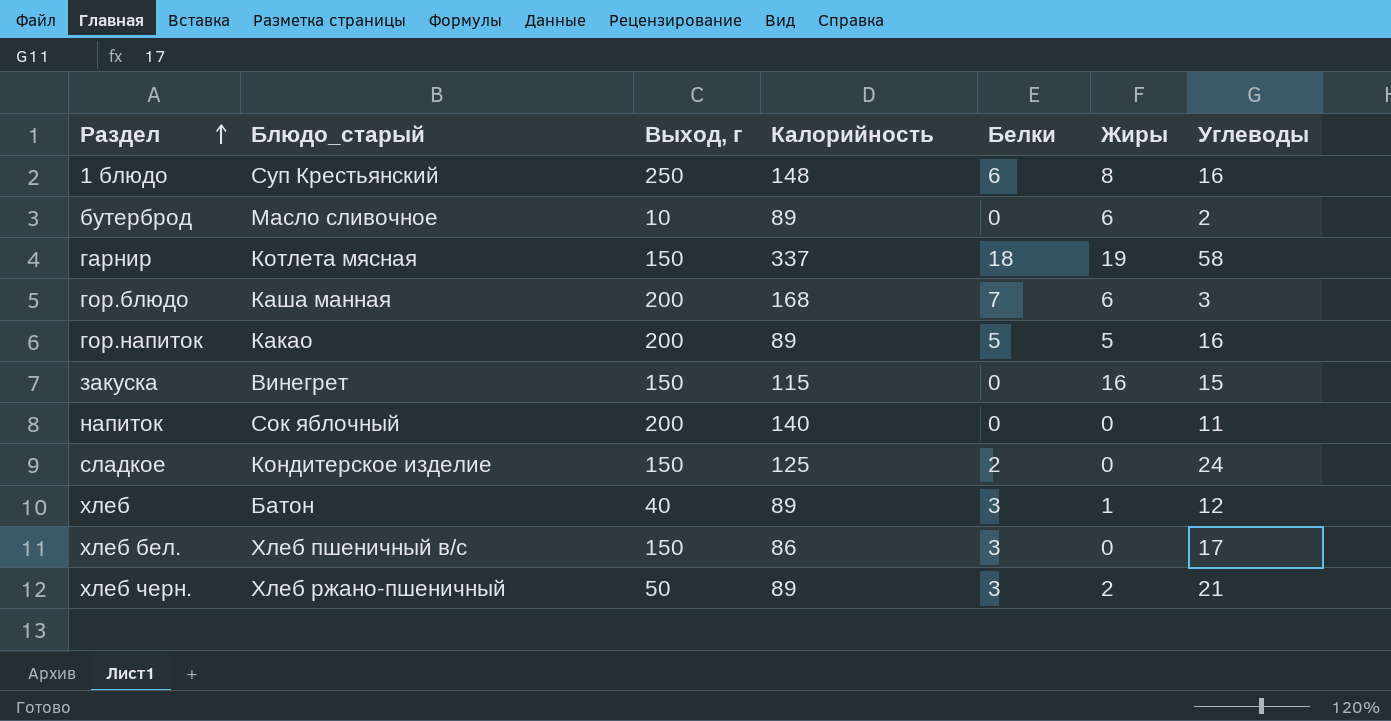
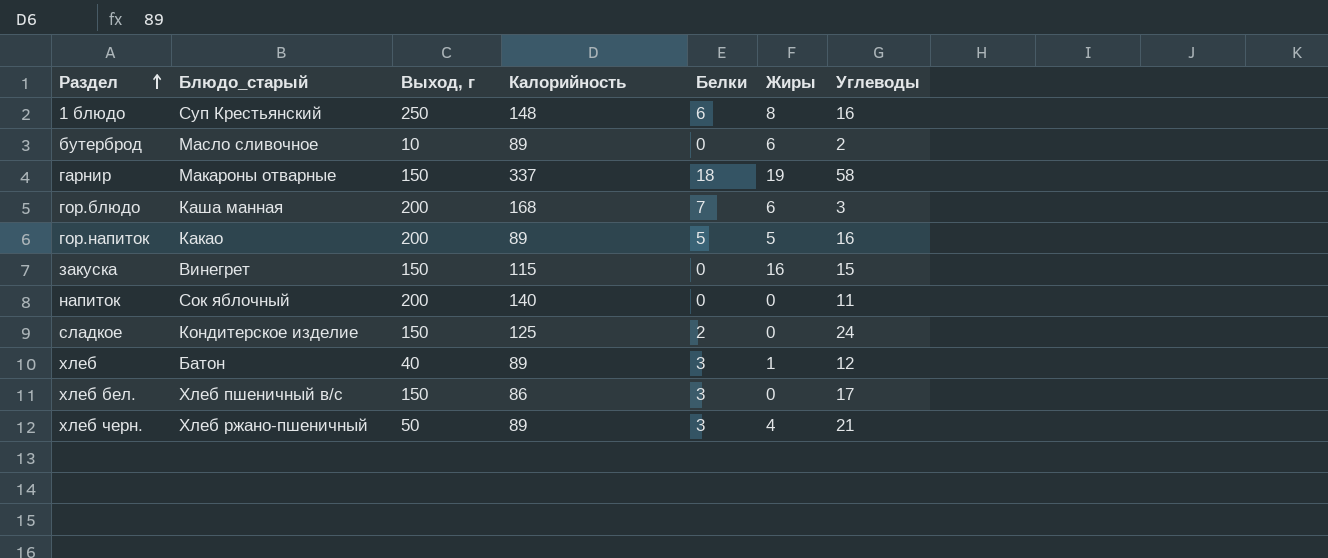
гарнир | Блюдо_старый: Котлета мясная -> Макароны отварные
хлеб черн. | Жиры: 2 -> 4

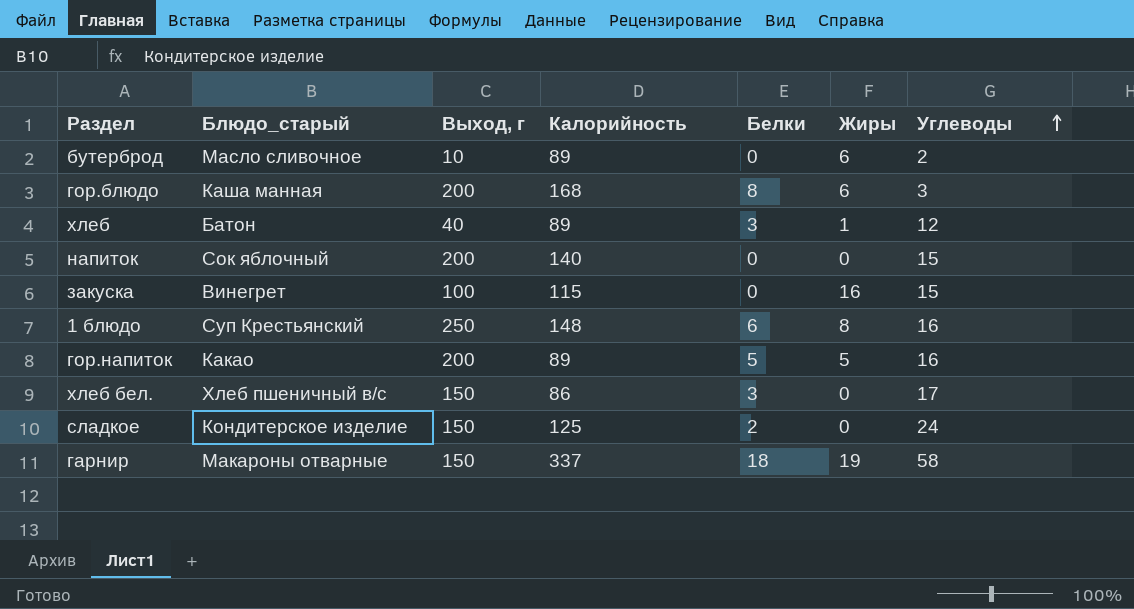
row order: Раздел ascending -> Углеводы ascending
row хлеб черн.: Хлеб ржано-пшеничный | 50 | 89 | 3 | 4 | 21 -> none
гор.блюдо | Белки: 7 -> 8
напиток | Углеводы: 11 -> 15
закуска | Выход, г: 150 -> 100

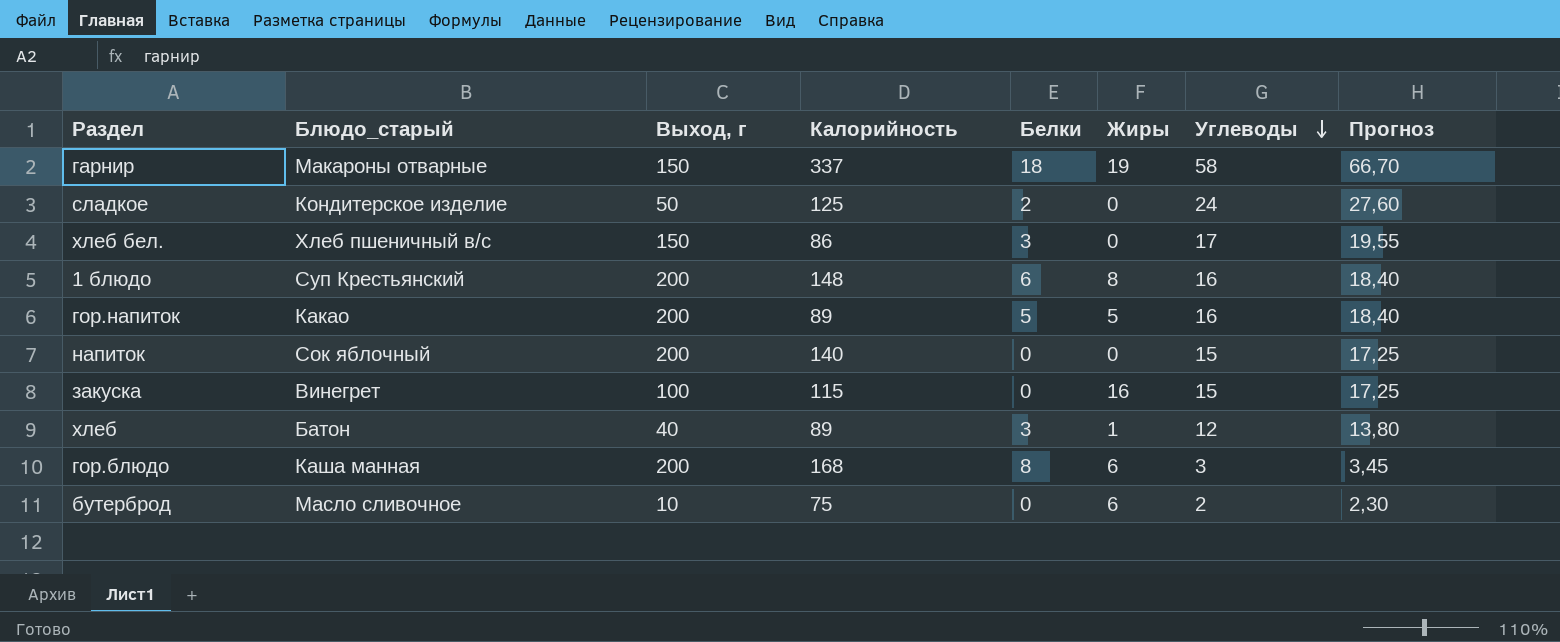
row order: Углеводы ascending -> Углеводы descending
column Прогноз | formula: none -> [Углеводы] * 1,15
сладкое | Выход, г: 150 -> 50
1 блюдо | Выход, г: 250 -> 200
бутерброд | Калорийность: 89 -> 75

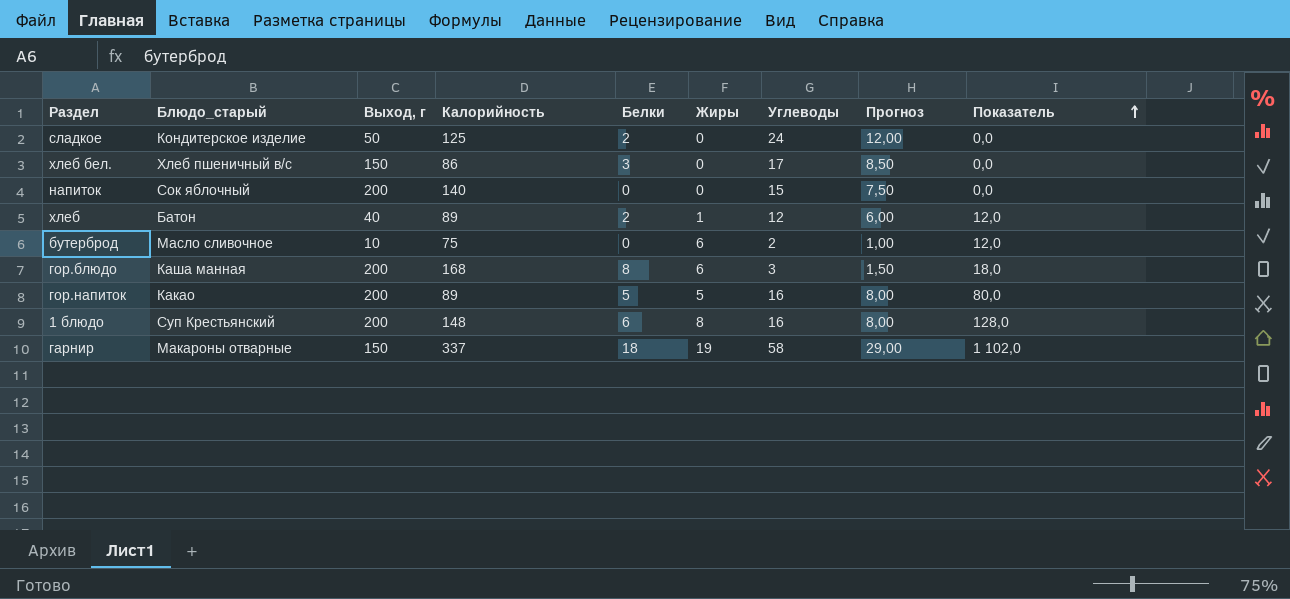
row order: Углеводы descending -> Показатель ascending
column Прогноз | formula: [Углеводы] * 1,15 -> [Углеводы] * 0,5
column Показатель | formula: none -> [Жиры] * [Углеводы]
row закуска: Винегрет | 100 | 115 | 0 | 16 | 15 | 17,25 -> none
хлеб | Белки: 3 -> 2

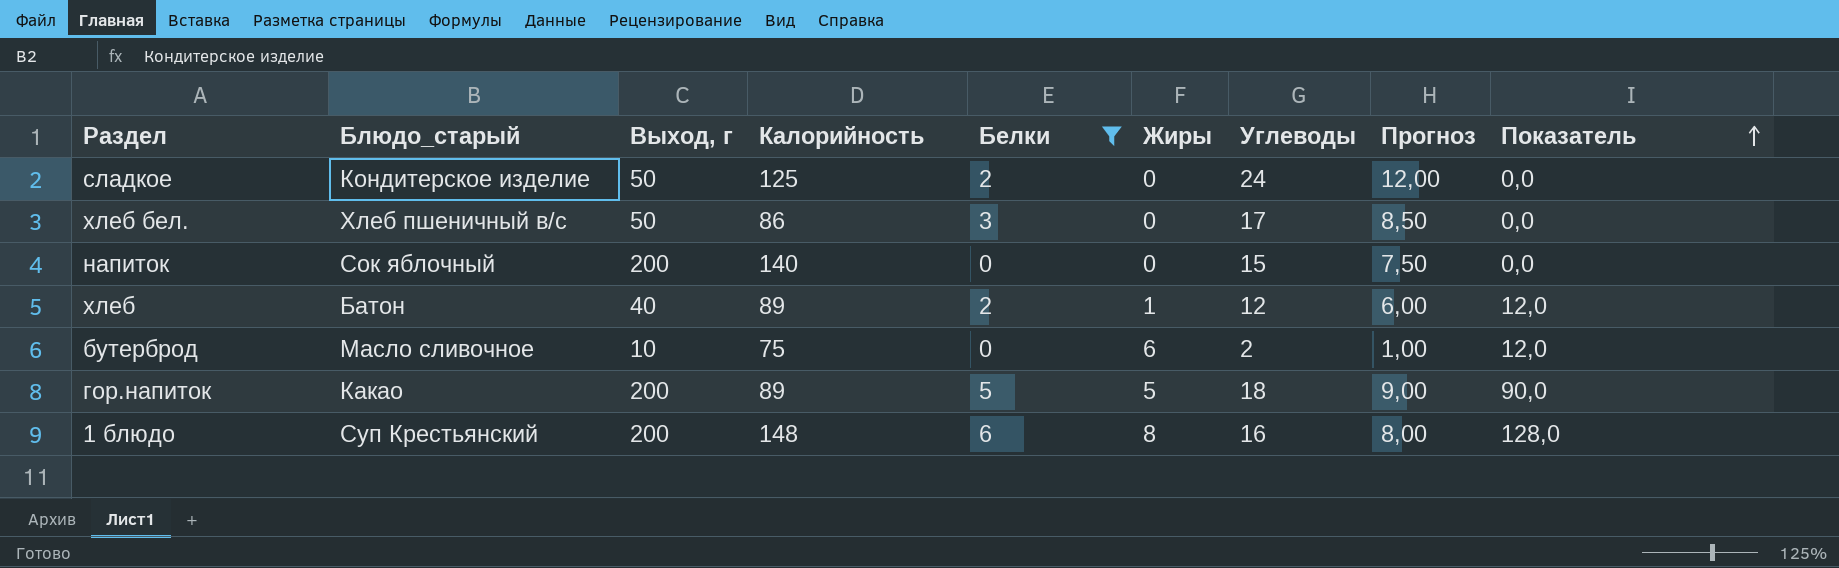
filter: none -> Белки <= 6
хлеб бел. | Выход, г: 150 -> 50
гор.напиток | Углеводы: 16 -> 18
гор.напиток | Прогноз: 8,00 -> 9,00
гор.напиток | Показатель: 80,0 -> 90,0

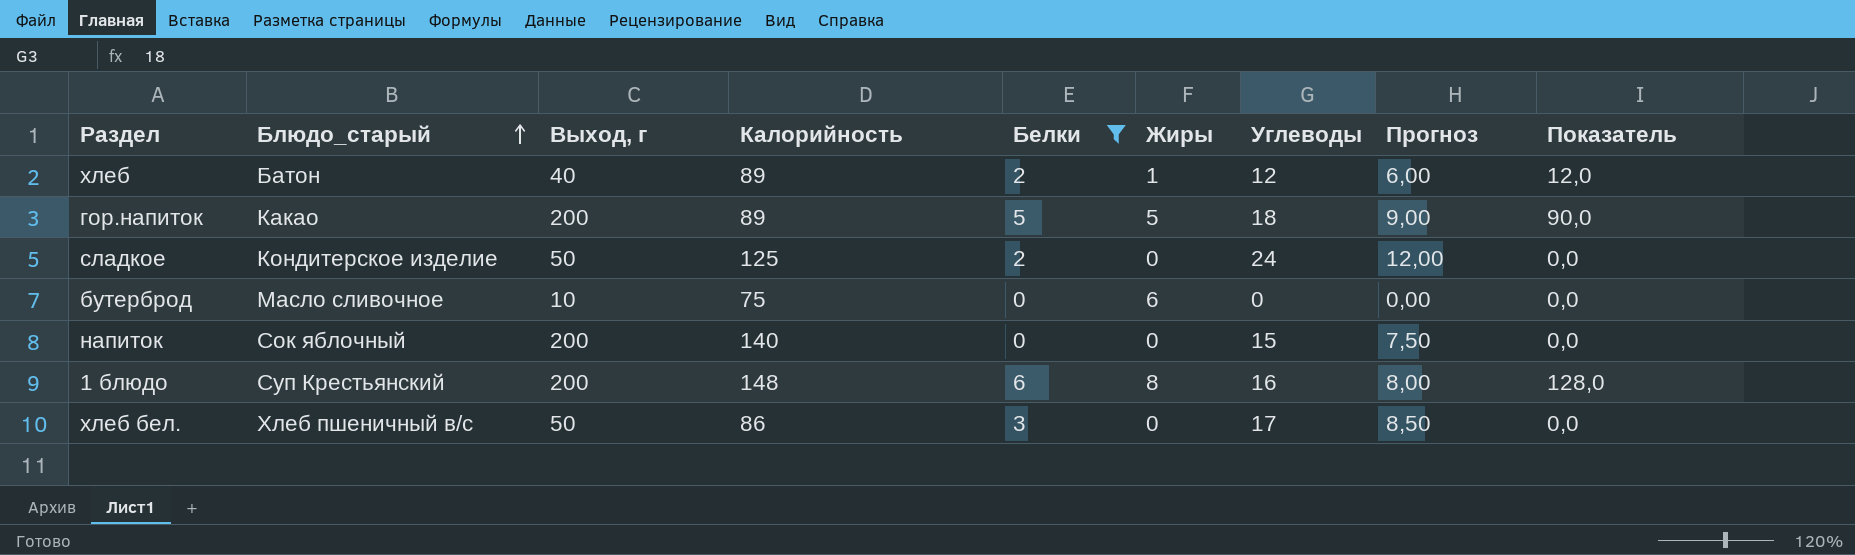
row order: Показатель ascending -> Блюдо_старый ascending
бутерброд | Углеводы: 2 -> 0
бутерброд | Прогноз: 1,00 -> 0,00
бутерброд | Показатель: 12,0 -> 0,0

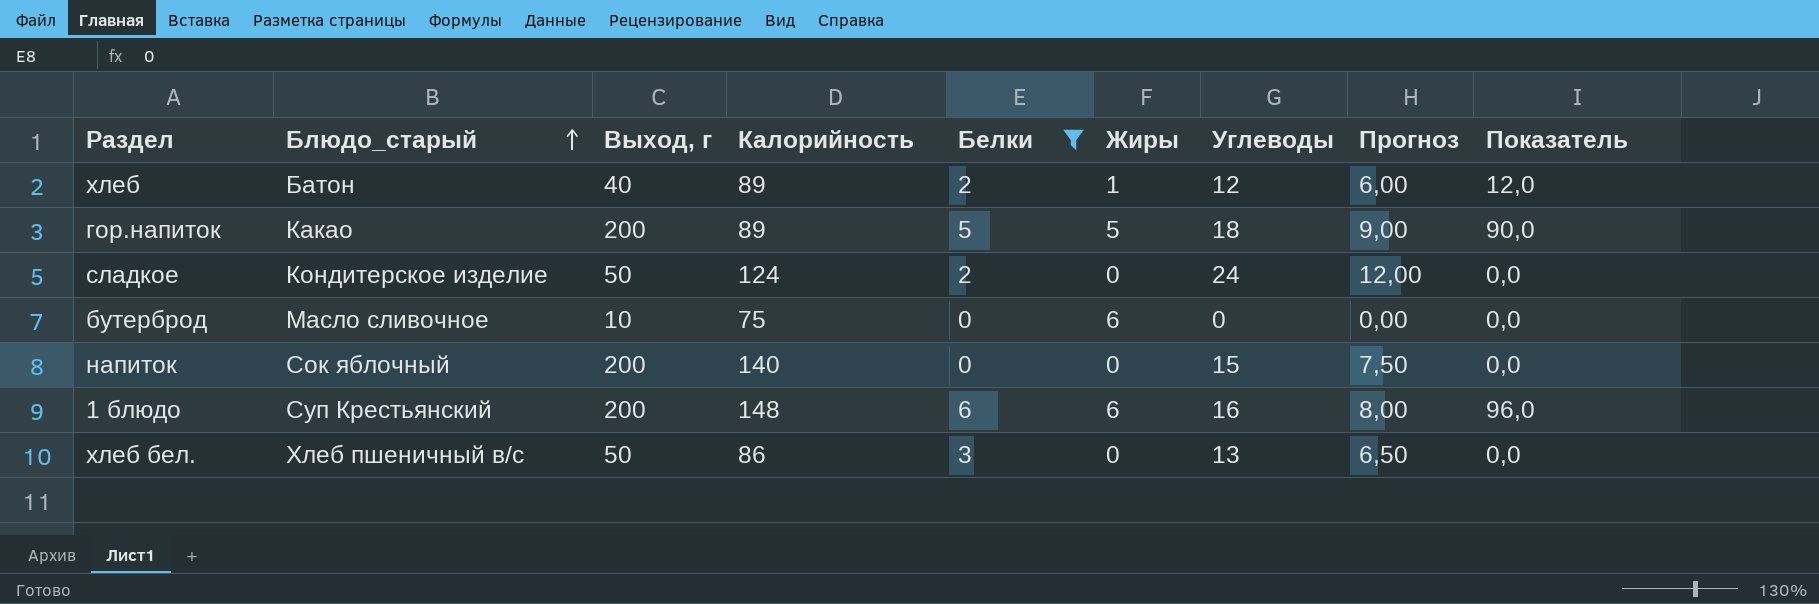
сладкое | Калорийность: 125 -> 124
1 блюдо | Жиры: 8 -> 6
1 блюдо | Показатель: 128,0 -> 96,0
хлеб бел. | Углеводы: 17 -> 13
хлеб бел. | Прогноз: 8,50 -> 6,50

